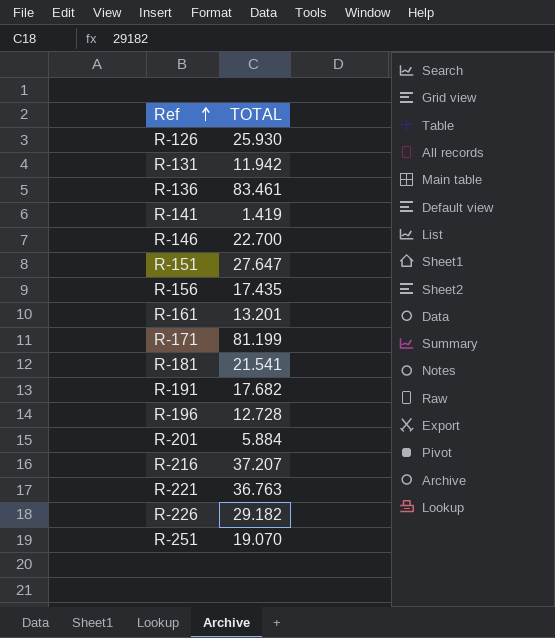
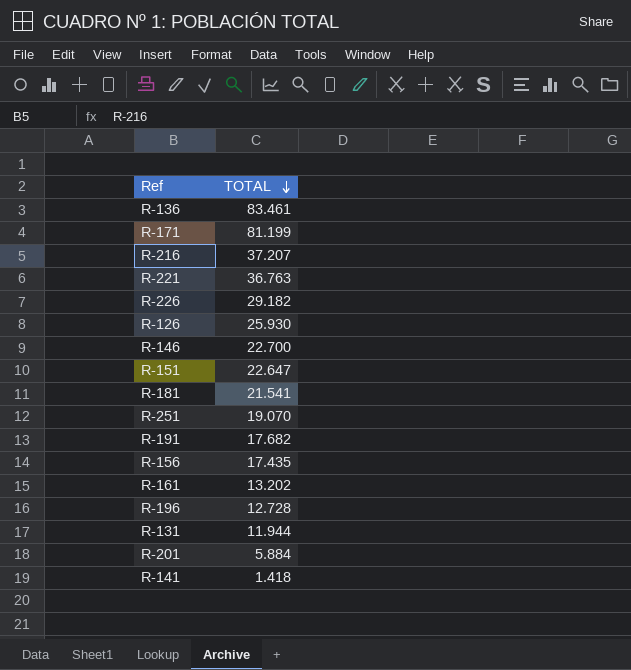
row order: Ref ascending -> TOTAL descending
R-151 | TOTAL: 27.647 -> 22.647
R-161 | TOTAL: 13.201 -> 13.202
R-131 | TOTAL: 11.942 -> 11.944
R-141 | TOTAL: 1.419 -> 1.418

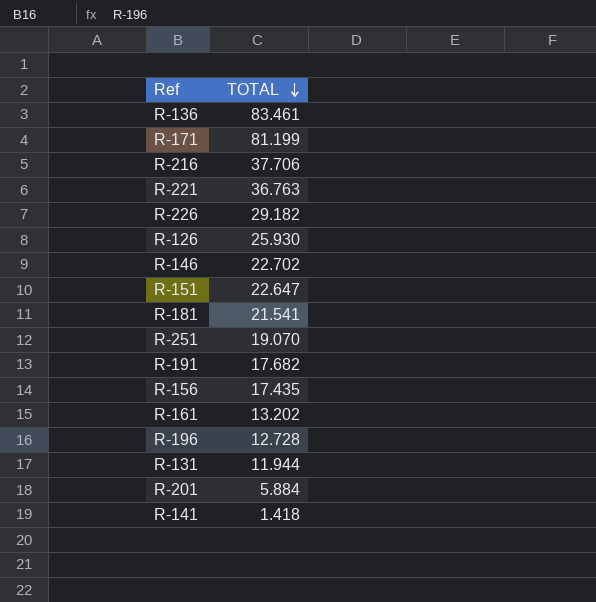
R-216 | TOTAL: 37.207 -> 37.706
R-146 | TOTAL: 22.700 -> 22.702

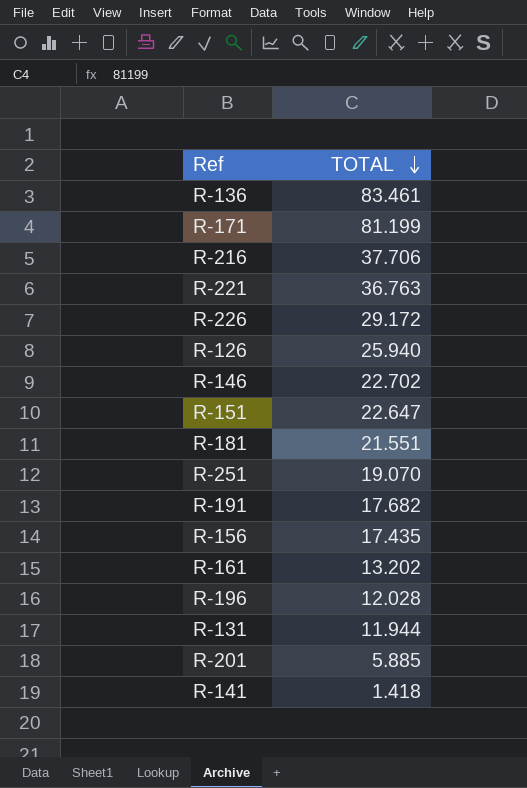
R-226 | TOTAL: 29.182 -> 29.172
R-126 | TOTAL: 25.930 -> 25.940
R-181 | TOTAL: 21.541 -> 21.551
R-196 | TOTAL: 12.728 -> 12.028
R-201 | TOTAL: 5.884 -> 5.885

